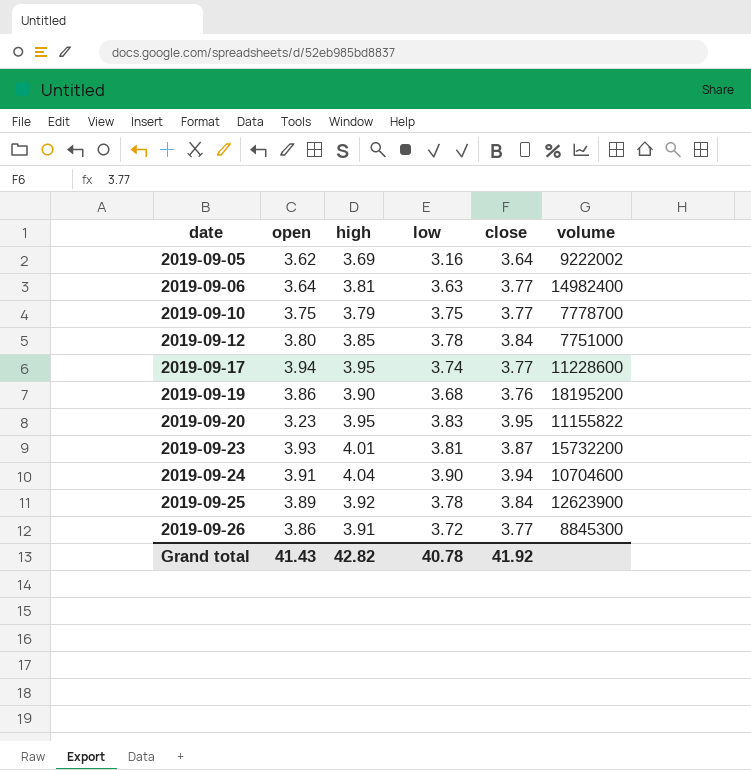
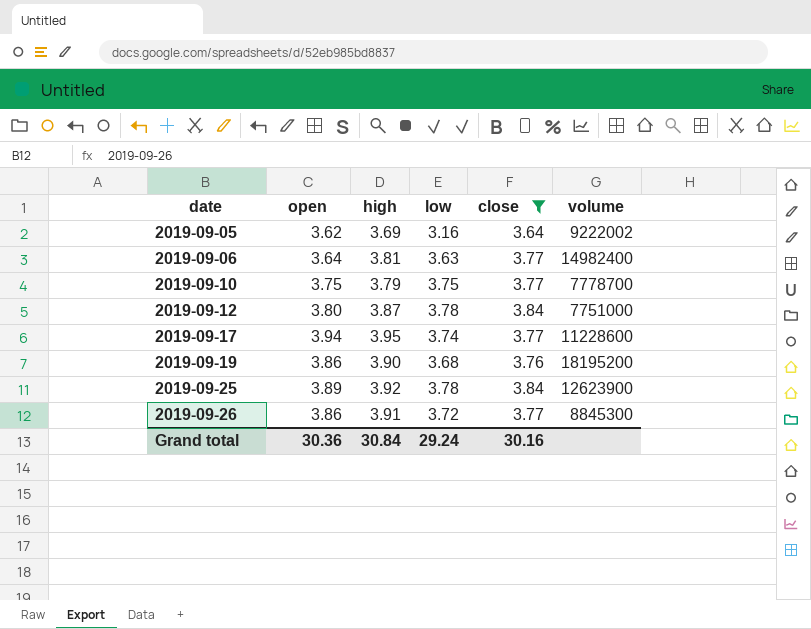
filter: none -> close <= 3.84
2019-09-12 | high: 3.85 -> 3.87
Grand total | open: 41.43 -> 30.36
Grand total | high: 42.82 -> 30.84
Grand total | low: 40.78 -> 29.24
Grand total | close: 41.92 -> 30.16

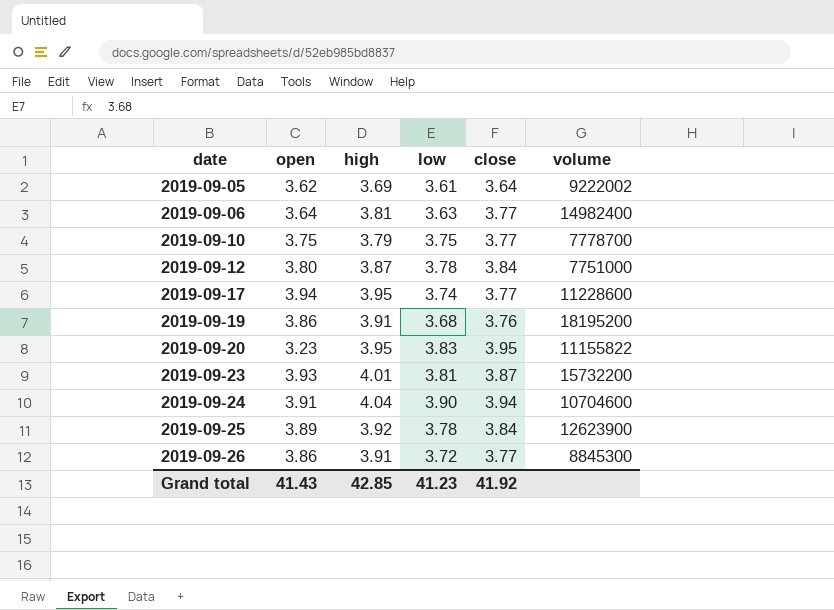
filter: close <= 3.84 -> none
2019-09-05 | low: 3.16 -> 3.61
2019-09-19 | high: 3.90 -> 3.91
Grand total | open: 30.36 -> 41.43
Grand total | high: 30.84 -> 42.85
Grand total | low: 29.24 -> 41.23
Grand total | close: 30.16 -> 41.92

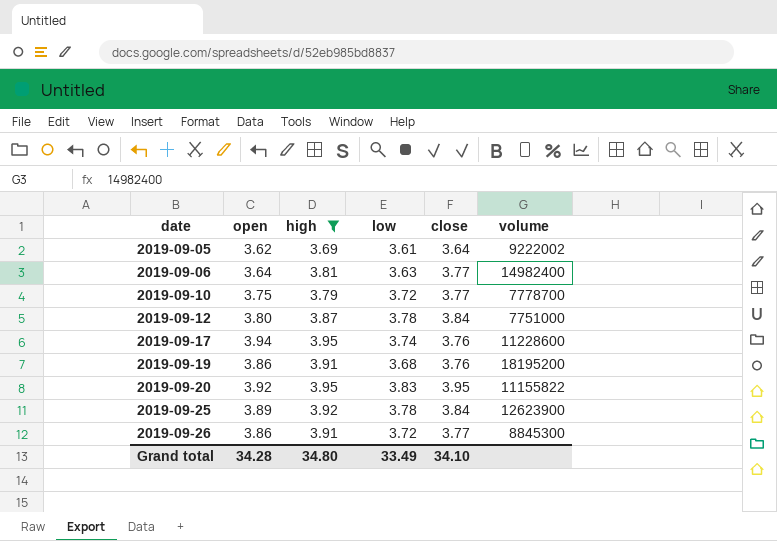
filter: none -> high <= 3.95
2019-09-10 | low: 3.75 -> 3.72
2019-09-17 | close: 3.77 -> 3.76
2019-09-20 | open: 3.23 -> 3.92
Grand total | open: 41.43 -> 34.28
Grand total | high: 42.85 -> 34.80
Grand total | low: 41.23 -> 33.49
Grand total | close: 41.92 -> 34.10

